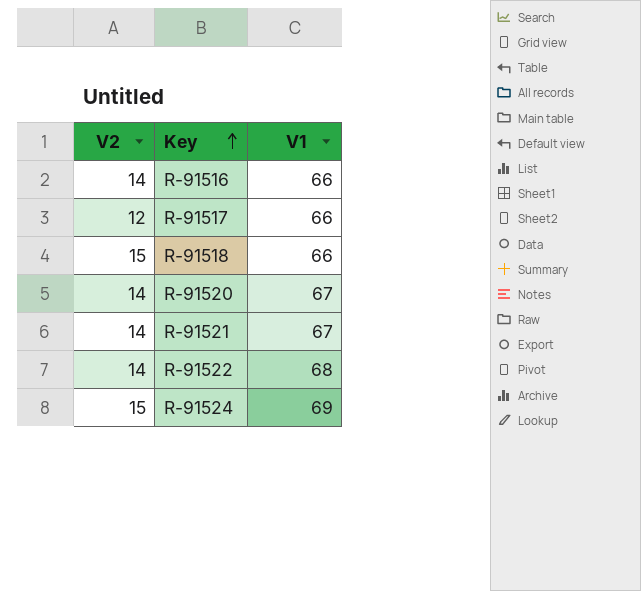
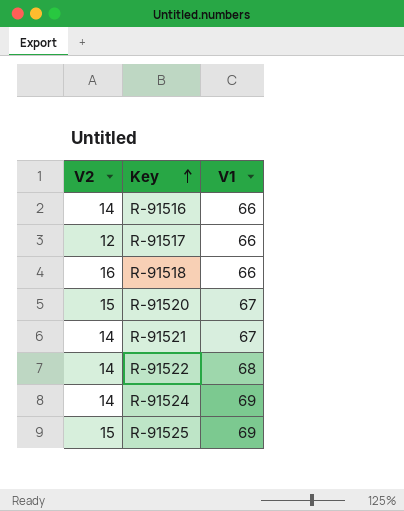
R-91518 | V2: 15 -> 16
R-91520 | V2: 14 -> 15
R-91524 | V2: 15 -> 14
row R-91525: none -> 15 | 69

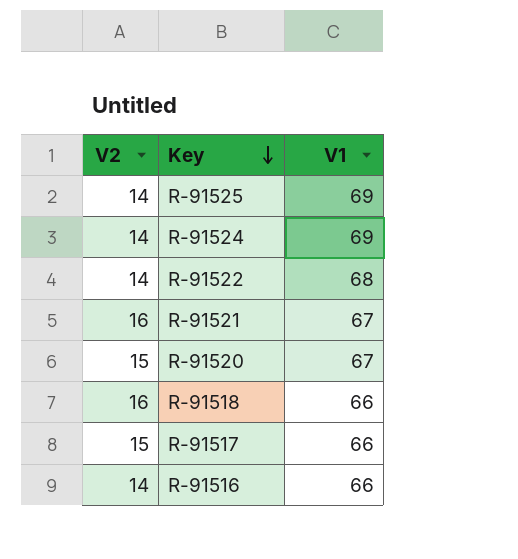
row order: Key ascending -> Key descending
R-91525 | V2: 15 -> 14
R-91521 | V2: 14 -> 16
R-91517 | V2: 12 -> 15

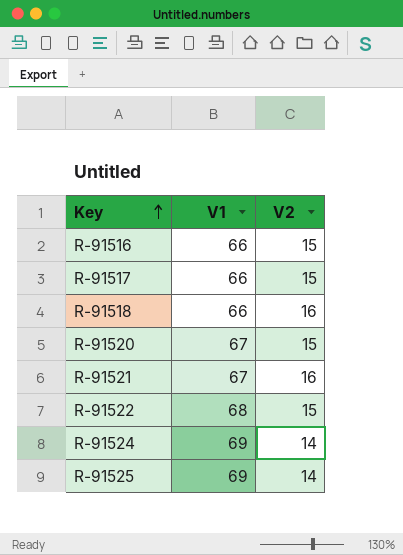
row order: Key descending -> Key ascending
column V2 | position: 1 -> 3
R-91516 | V2: 14 -> 15
R-91522 | V2: 14 -> 15

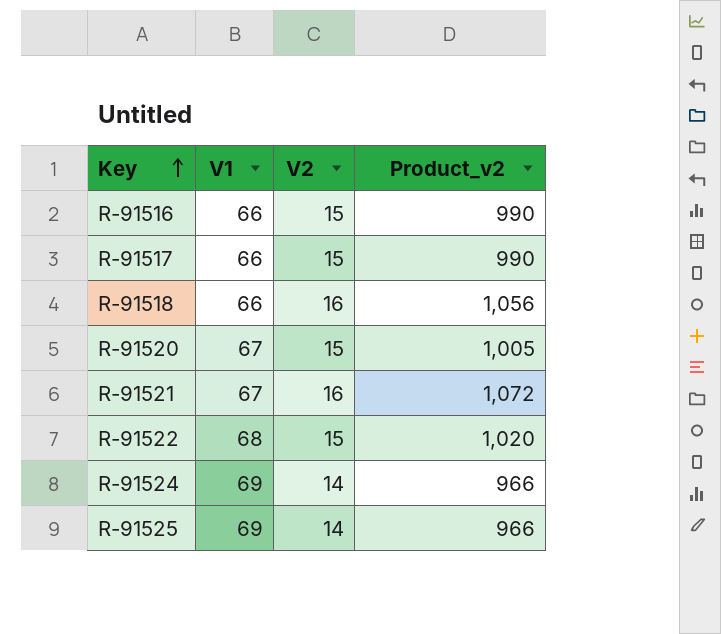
column Product_v2 | formula: none -> [V1] * [V2]

